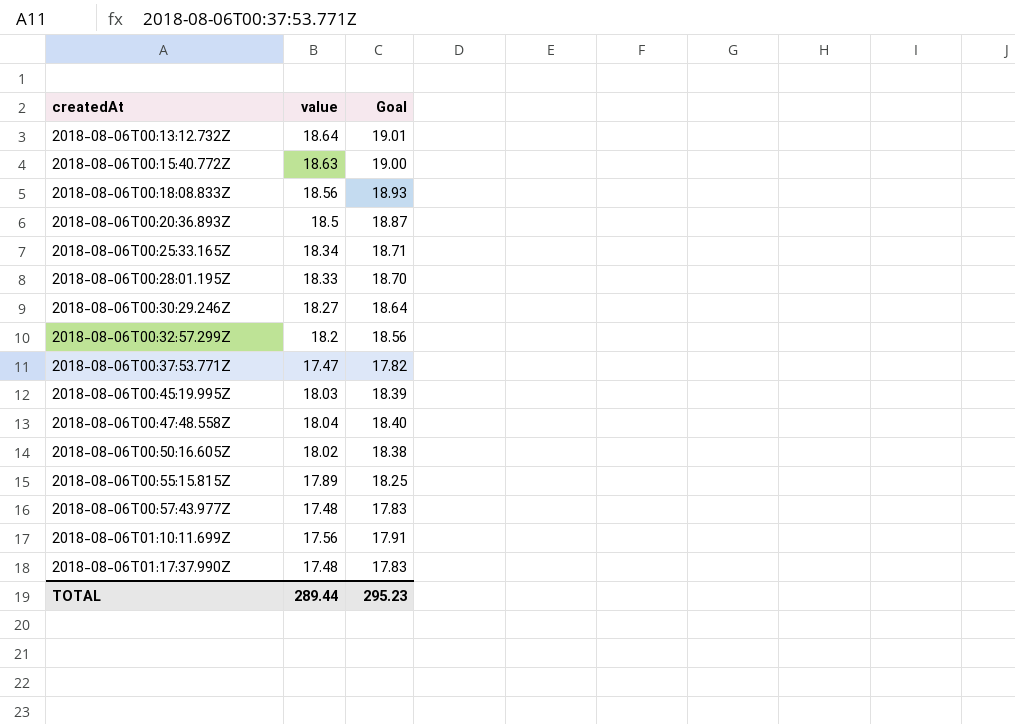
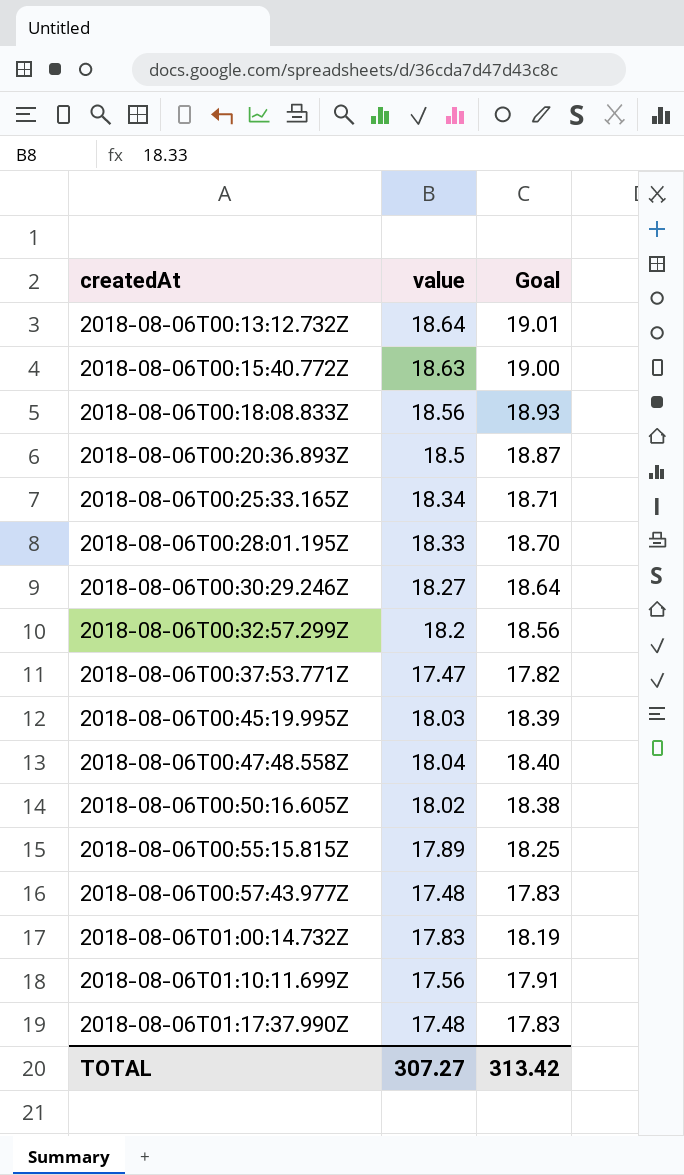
row 2018-08-06T01:00:14.732Z: none -> 17.83 | 18.19
TOTAL | value: 289.44 -> 307.27
TOTAL | Goal: 295.23 -> 313.42

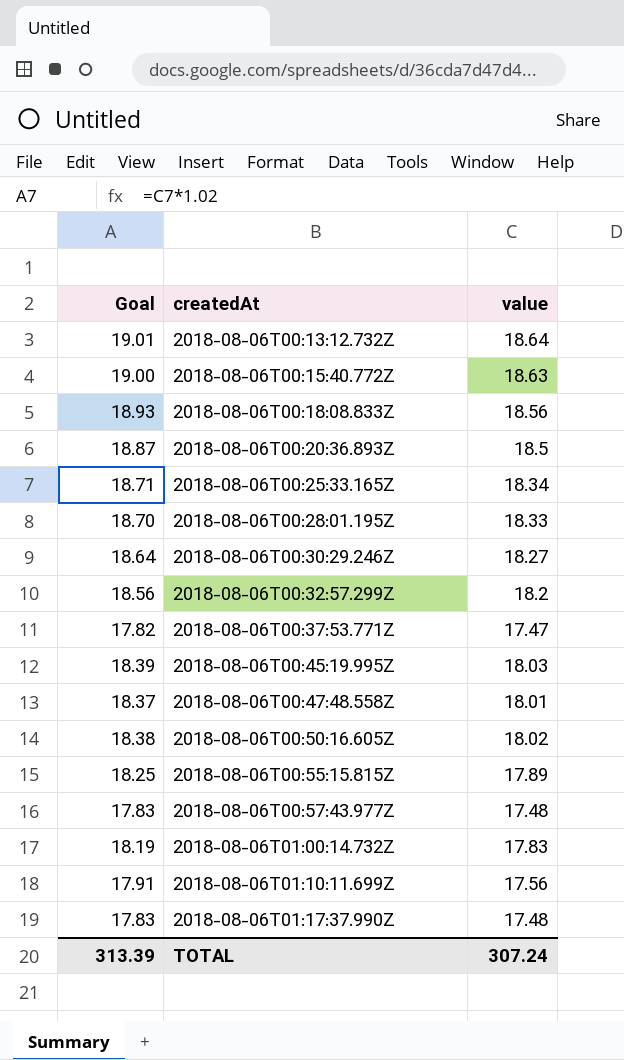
column Goal | position: 3 -> 1
2018-08-06T00:47:48.558Z | Goal: 18.40 -> 18.37
2018-08-06T00:47:48.558Z | value: 18.04 -> 18.01
TOTAL | Goal: 313.42 -> 313.39
TOTAL | value: 307.27 -> 307.24

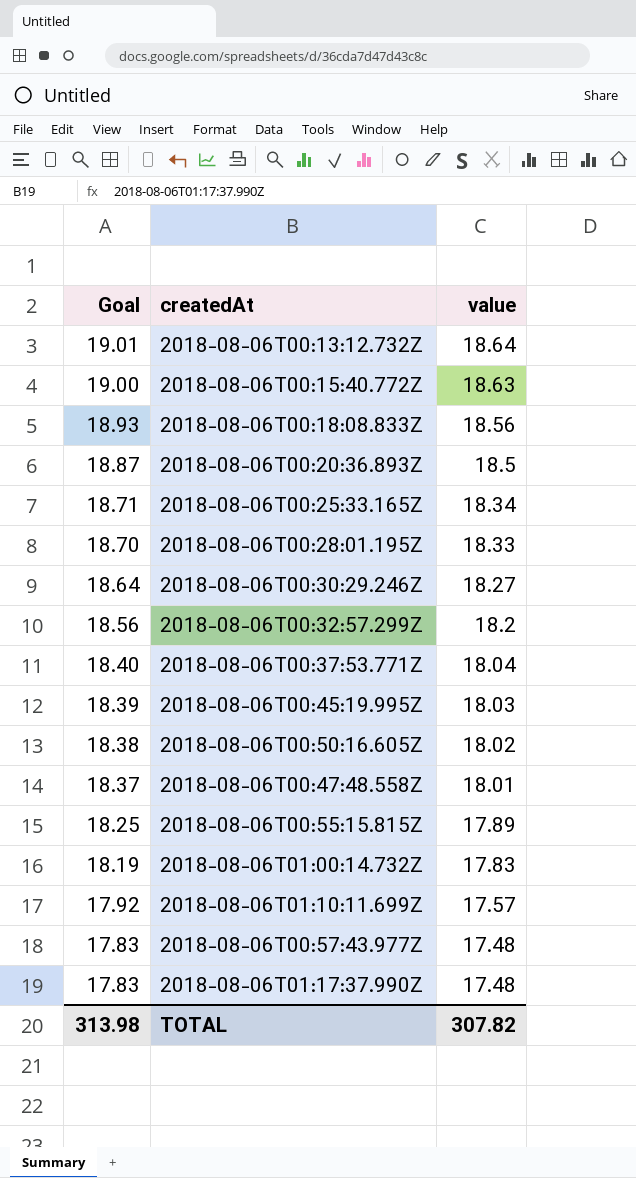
row order: createdAt ascending -> Goal descending
2018-08-06T00:37:53.771Z | Goal: 17.82 -> 18.40
2018-08-06T00:37:53.771Z | value: 17.47 -> 18.04
2018-08-06T01:10:11.699Z | Goal: 17.91 -> 17.92
2018-08-06T01:10:11.699Z | value: 17.56 -> 17.57
TOTAL | Goal: 313.39 -> 313.98
TOTAL | value: 307.24 -> 307.82

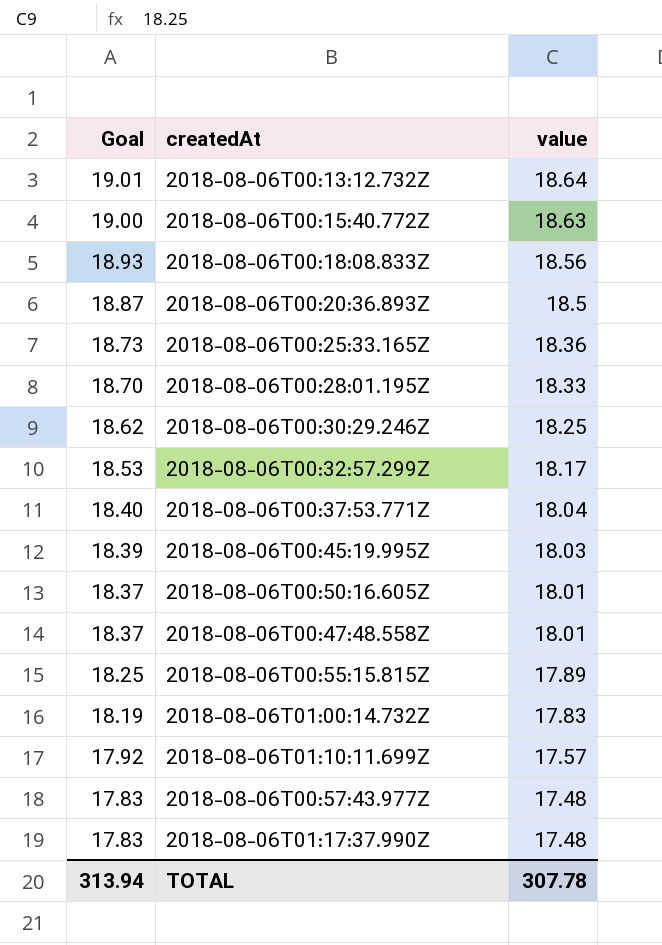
2018-08-06T00:25:33.165Z | Goal: 18.71 -> 18.73
2018-08-06T00:25:33.165Z | value: 18.34 -> 18.36
2018-08-06T00:30:29.246Z | Goal: 18.64 -> 18.62
2018-08-06T00:30:29.246Z | value: 18.27 -> 18.25
2018-08-06T00:32:57.299Z | Goal: 18.56 -> 18.53
2018-08-06T00:32:57.299Z | value: 18.2 -> 18.17
2018-08-06T00:50:16.605Z | Goal: 18.38 -> 18.37
2018-08-06T00:50:16.605Z | value: 18.02 -> 18.01
TOTAL | Goal: 313.98 -> 313.94
TOTAL | value: 307.82 -> 307.78

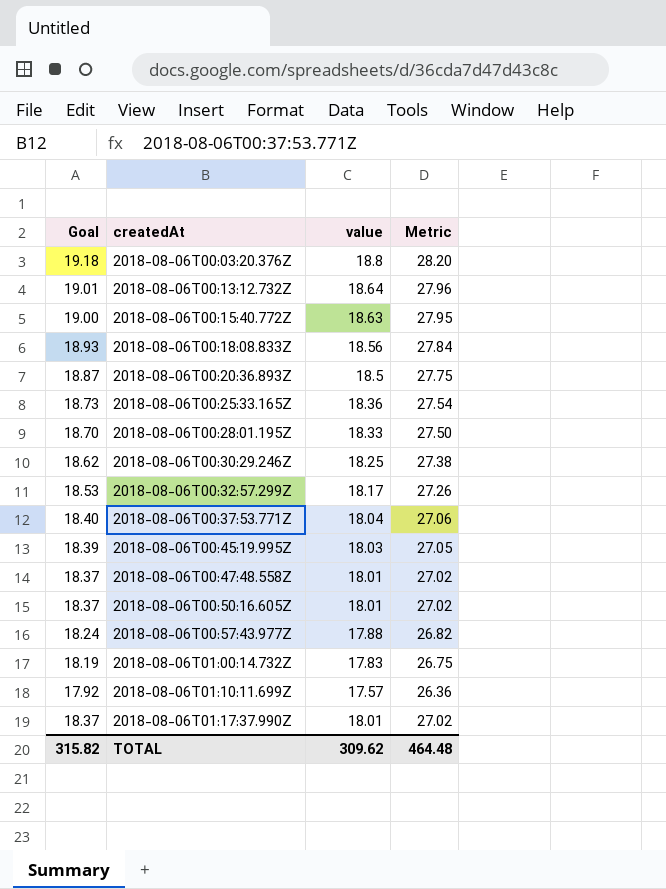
row order: Goal descending -> createdAt ascending
column Metric | formula: none -> [value] * 1.5
row 2018-08-06T00:55:15.815Z: 18.25 | 17.89 -> none
row 2018-08-06T00:03:20.376Z: none -> 19.18 | 18.8 | 28.20
2018-08-06T00:57:43.977Z | Goal: 17.83 -> 18.24
2018-08-06T00:57:43.977Z | value: 17.48 -> 17.88
2018-08-06T01:17:37.990Z | Goal: 17.83 -> 18.37
2018-08-06T01:17:37.990Z | value: 17.48 -> 18.01
TOTAL | Goal: 313.94 -> 315.82
TOTAL | value: 307.78 -> 309.62

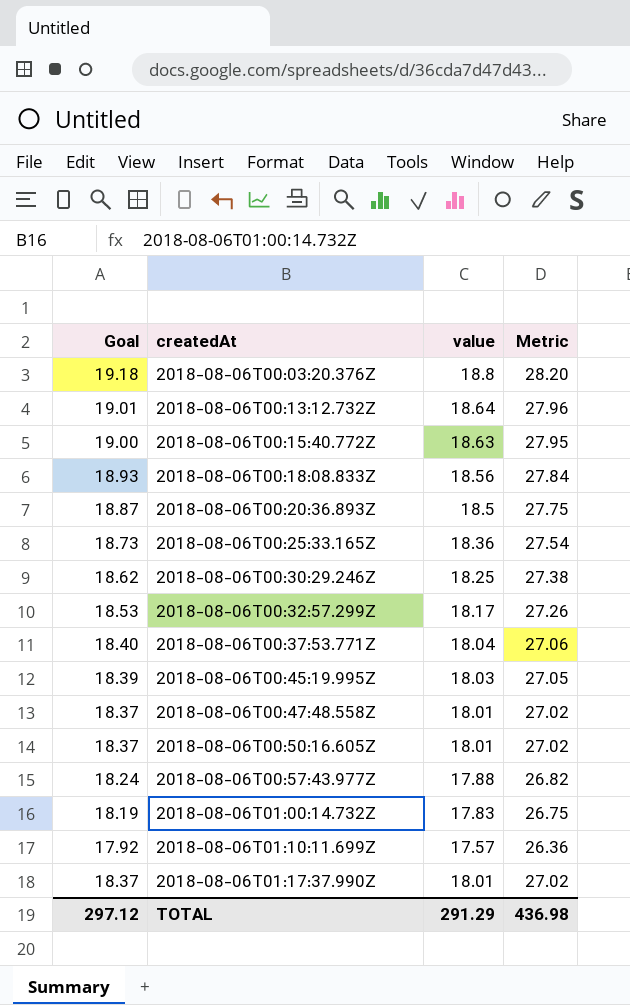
row 2018-08-06T00:28:01.195Z: 18.70 | 18.33 | 27.50 -> none
TOTAL | Goal: 315.82 -> 297.12
TOTAL | value: 309.62 -> 291.29
TOTAL | Metric: 464.48 -> 436.98

